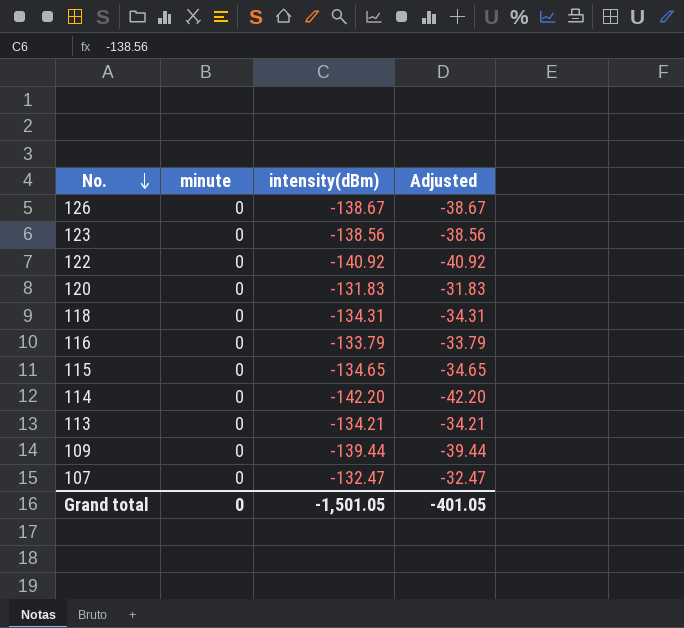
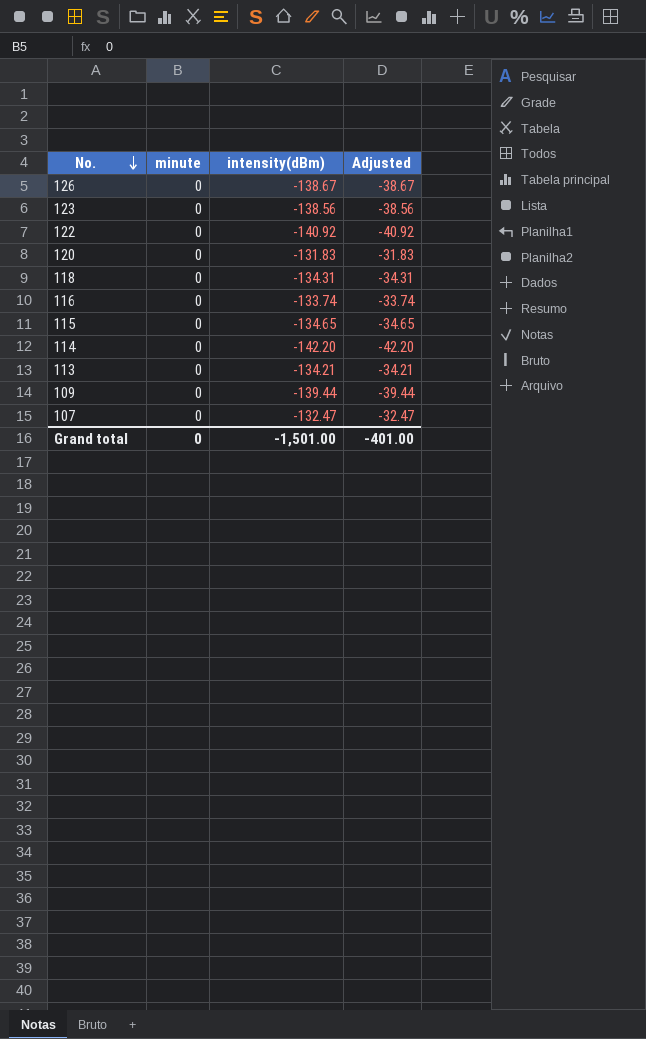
116 | intensity(dBm): -133.79 -> -133.74
116 | Adjusted: -33.79 -> -33.74
Grand total | intensity(dBm): -1,501.05 -> -1,501.00
Grand total | Adjusted: -401.05 -> -401.00

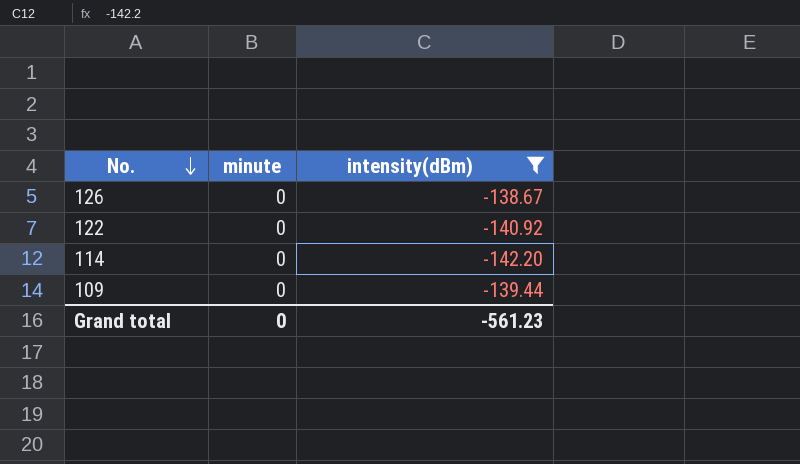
filter: none -> intensity(dBm) <= -138.67
column Adjusted | formula: [intensity(dBm)] + 100 -> none
Grand total | intensity(dBm): -1,501.00 -> -561.23

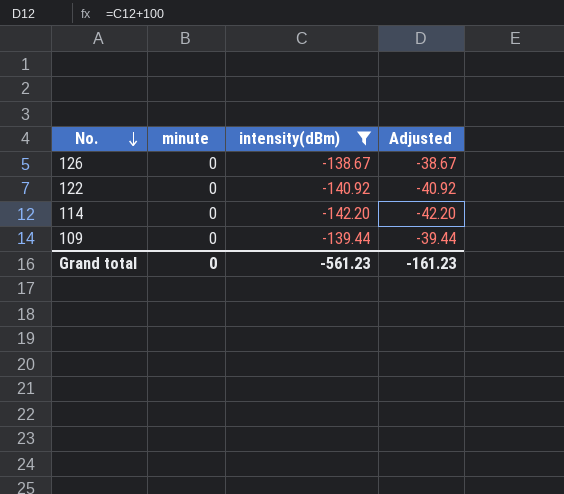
column Adjusted | formula: none -> [intensity(dBm)] + 100

